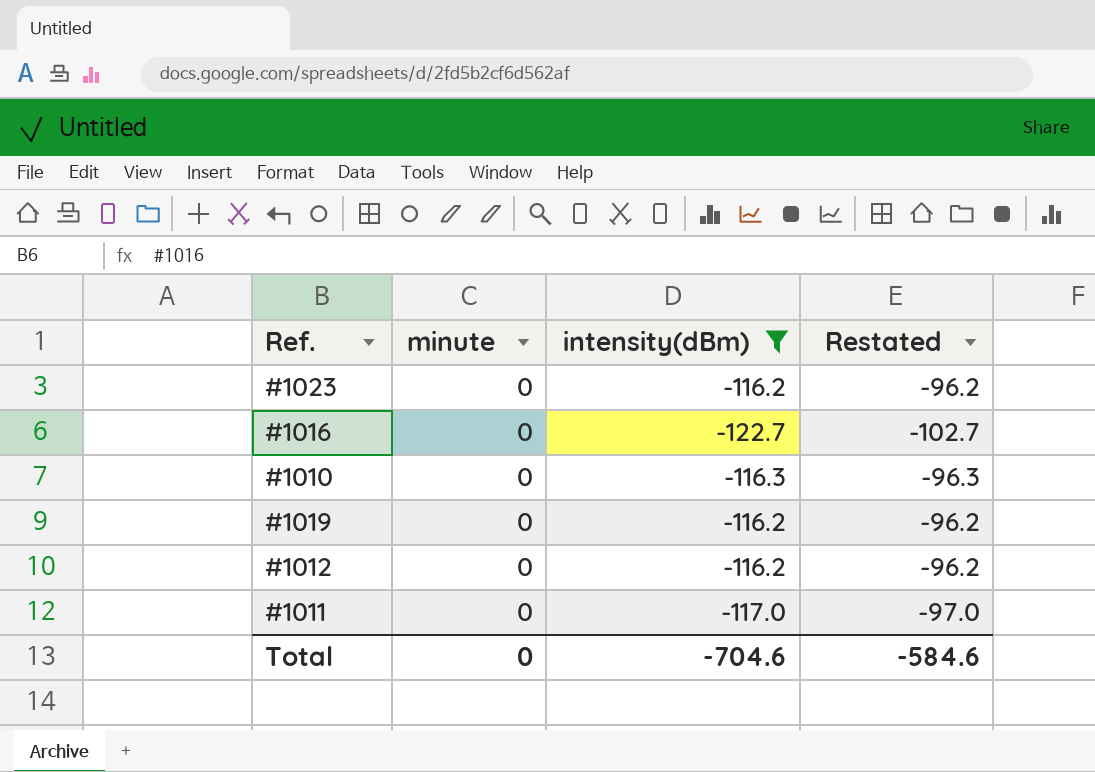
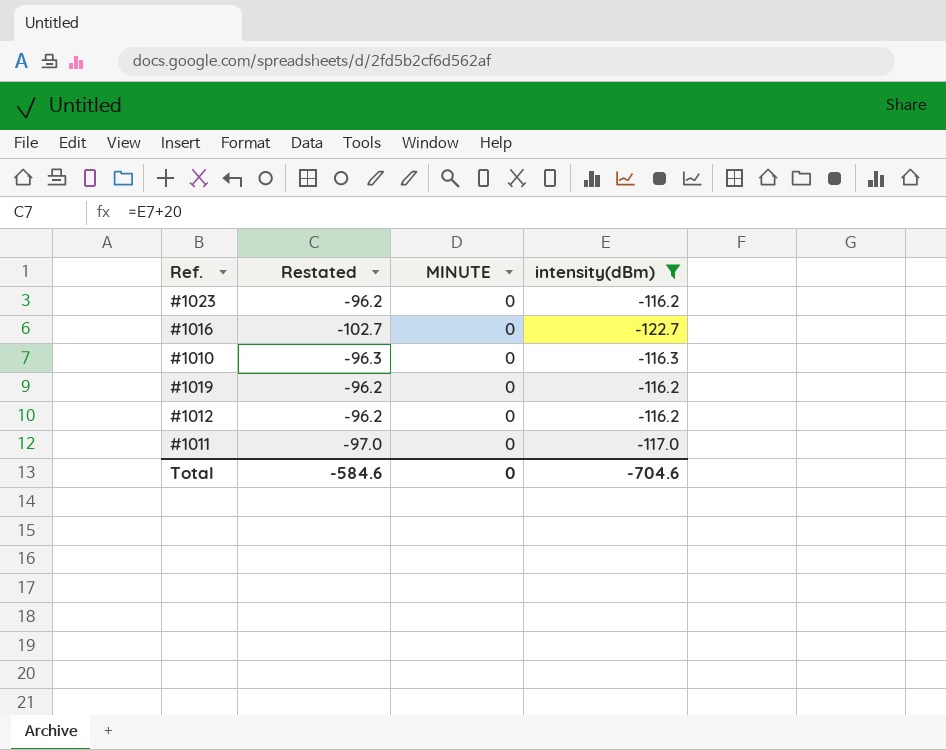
column Restated | position: 4 -> 2
column name: minute -> MINUTE

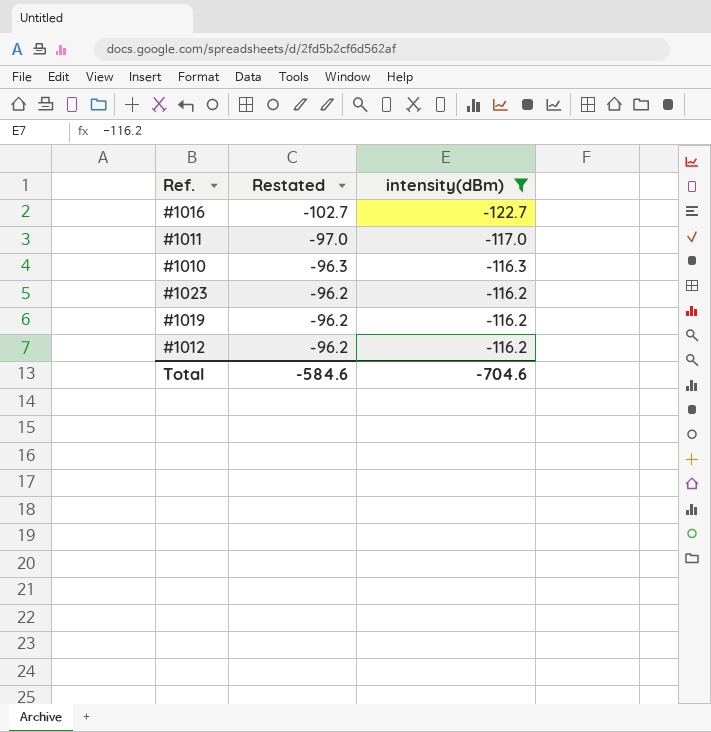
row order: none -> Restated ascending
column MINUTE | position: 3 -> none

